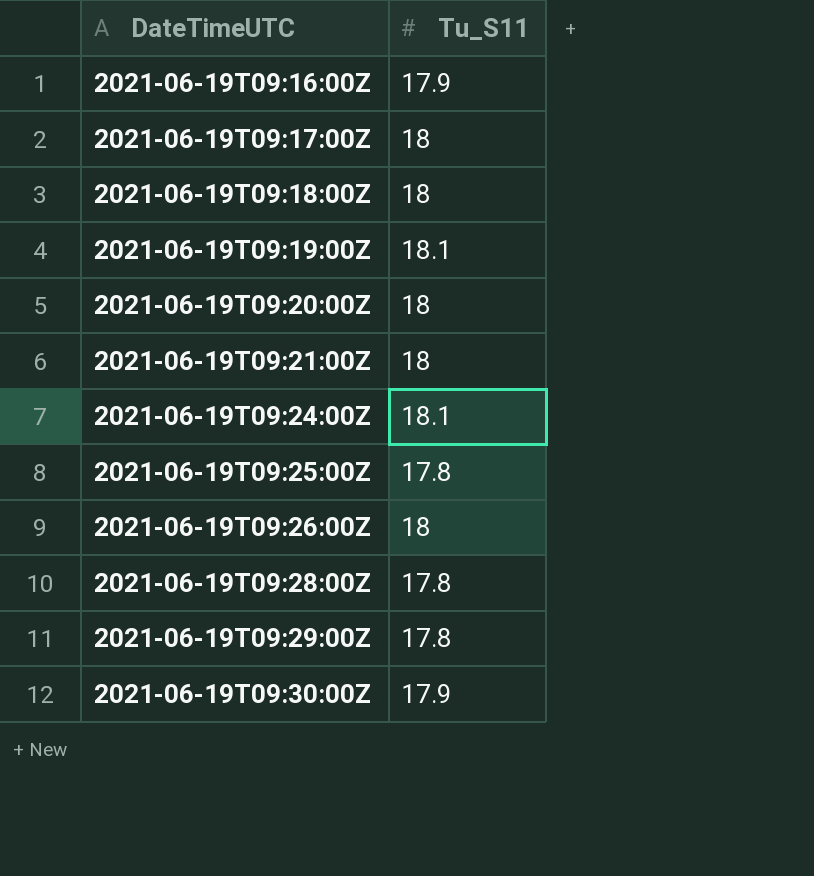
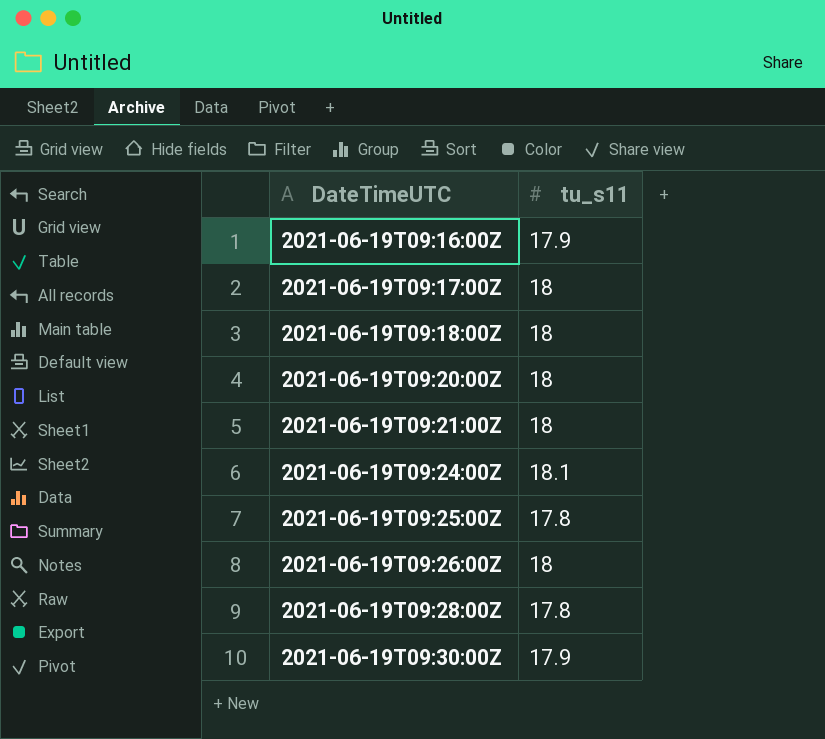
column name: Tu_S11 -> tu_s11
row 2021-06-19T09:19:00Z: 18.1 -> none
row 2021-06-19T09:29:00Z: 17.8 -> none

